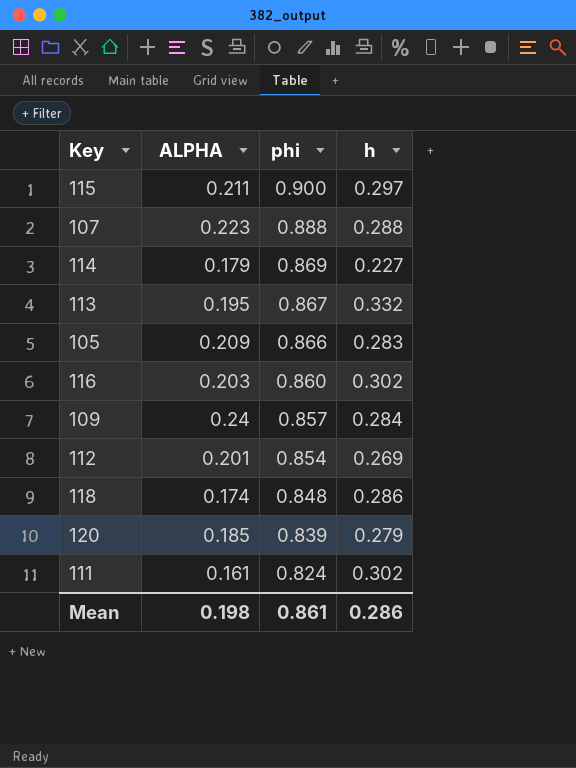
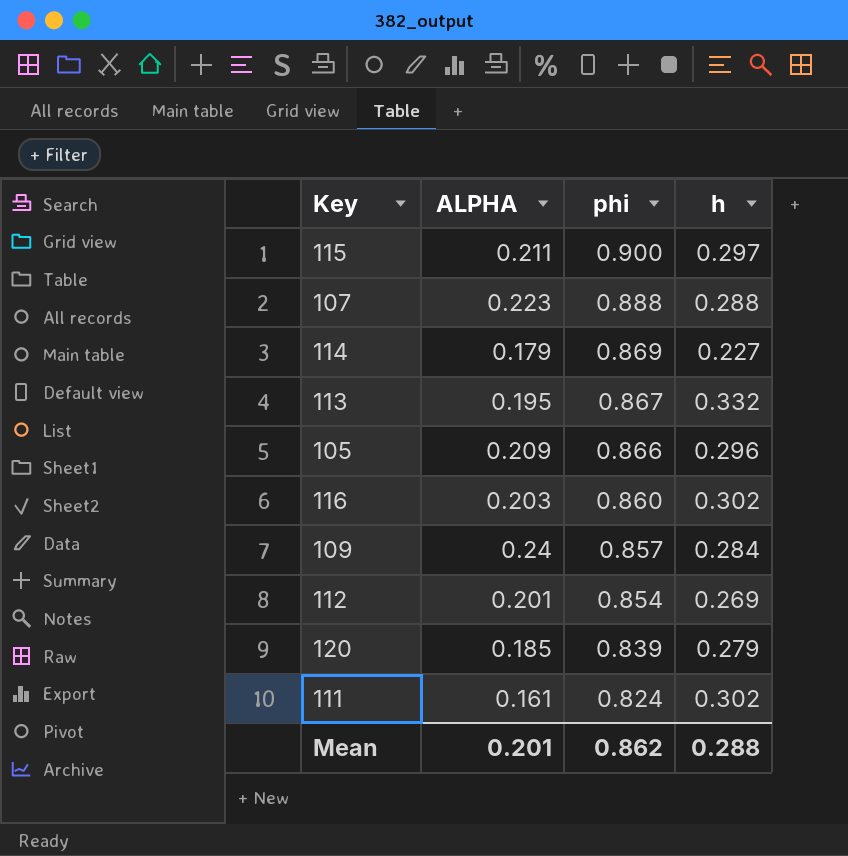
row 118: 0.174 | 0.848 | 0.286 -> none
105 | h: 0.283 -> 0.296
Mean | ALPHA: 0.198 -> 0.201
Mean | phi: 0.861 -> 0.862
Mean | h: 0.286 -> 0.288

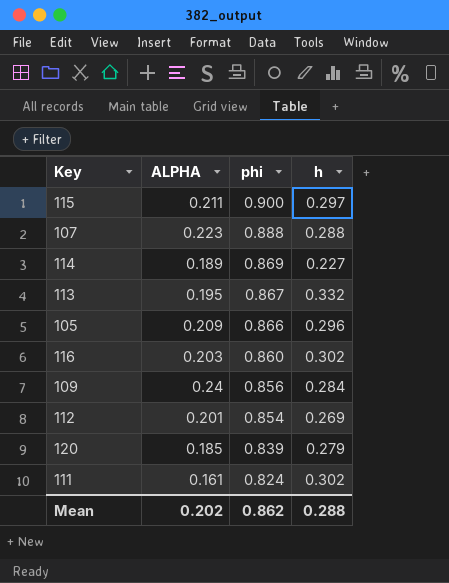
114 | ALPHA: 0.179 -> 0.189
109 | phi: 0.857 -> 0.856
Mean | ALPHA: 0.201 -> 0.202

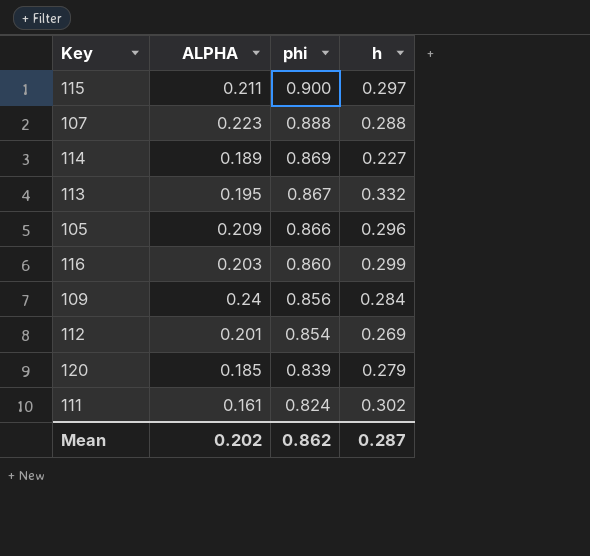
116 | h: 0.302 -> 0.299
Mean | h: 0.288 -> 0.287

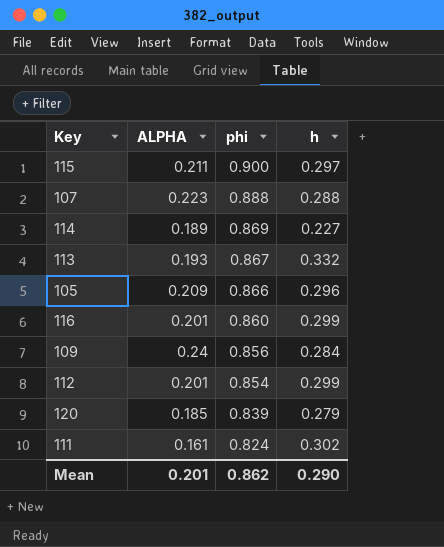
113 | ALPHA: 0.195 -> 0.193
116 | ALPHA: 0.203 -> 0.201
112 | h: 0.269 -> 0.299
Mean | ALPHA: 0.202 -> 0.201
Mean | h: 0.287 -> 0.290

